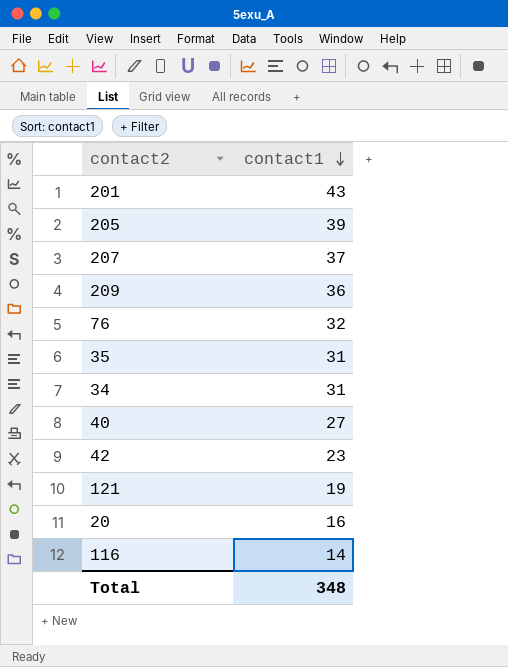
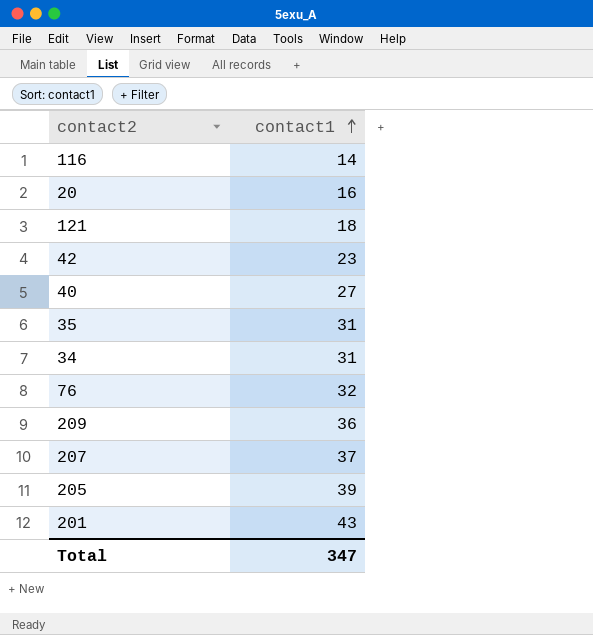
row order: contact1 descending -> contact1 ascending
121 | contact1: 19 -> 18
Total | contact1: 348 -> 347

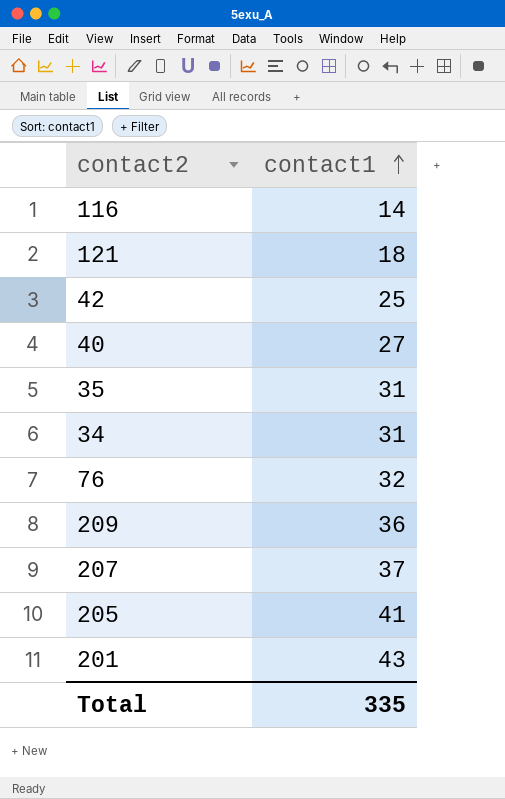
row 20: 16 -> none
42 | contact1: 23 -> 25
205 | contact1: 39 -> 41
Total | contact1: 347 -> 335

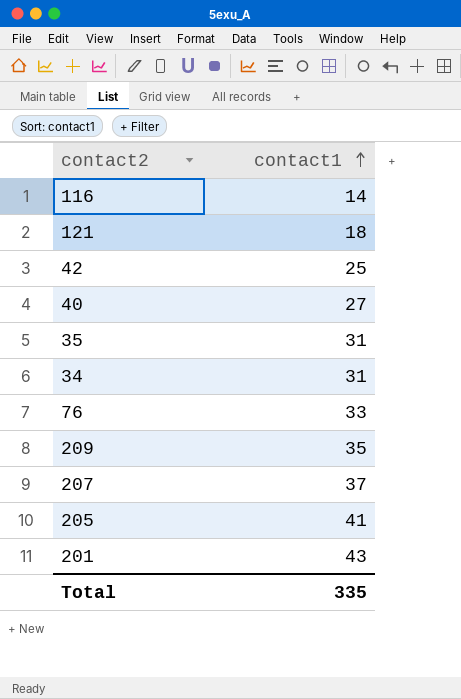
76 | contact1: 32 -> 33
209 | contact1: 36 -> 35

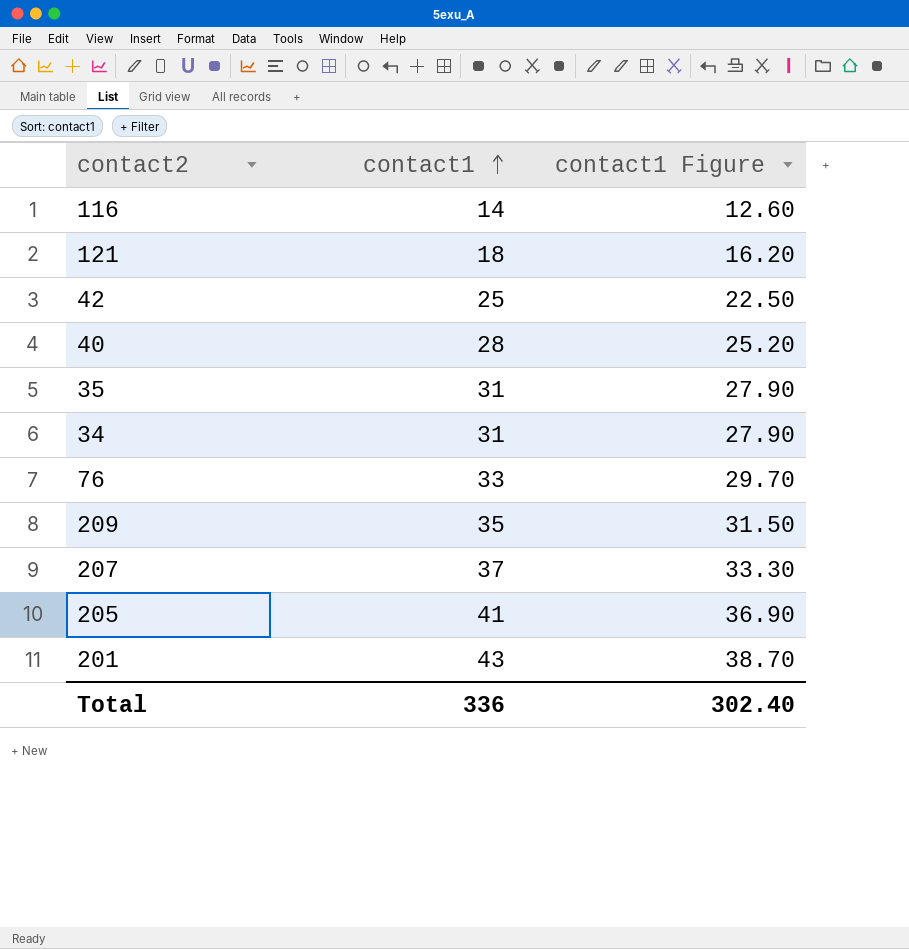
column contact1 Figure | formula: none -> [contact1] * 0.9
40 | contact1: 27 -> 28
Total | contact1: 335 -> 336

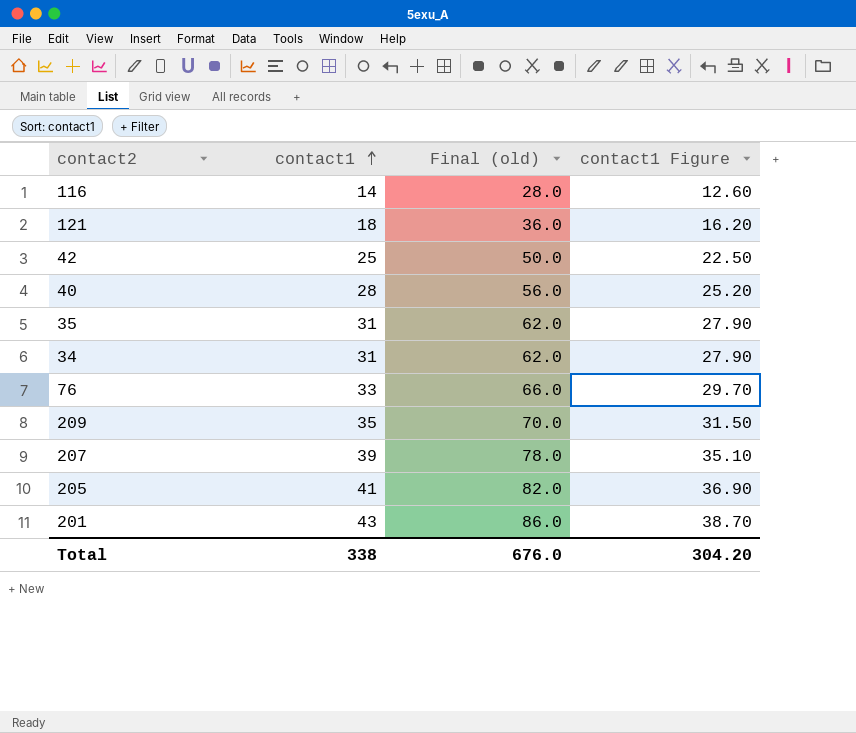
column Final (old) | formula: none -> [contact1] * 2
207 | contact1: 37 -> 39
207 | contact1 Figure: 33.30 -> 35.10
Total | contact1: 336 -> 338
Total | contact1 Figure: 302.40 -> 304.20

